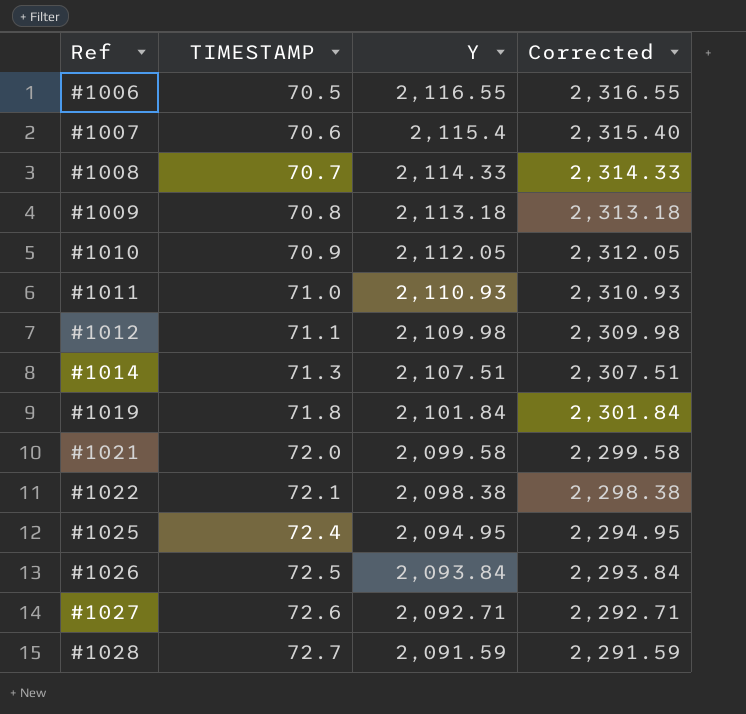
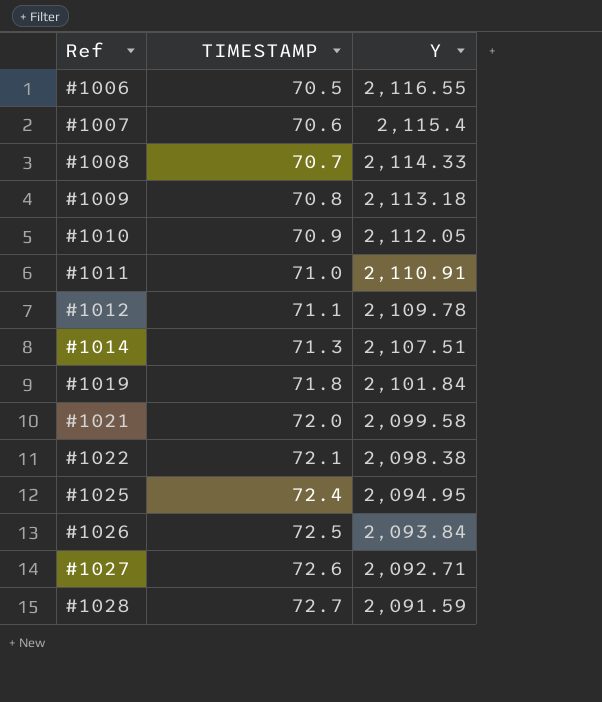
column Corrected | formula: [Y] + 200 -> none
#1011 | Y: 2,110.93 -> 2,110.91
#1012 | Y: 2,109.98 -> 2,109.78

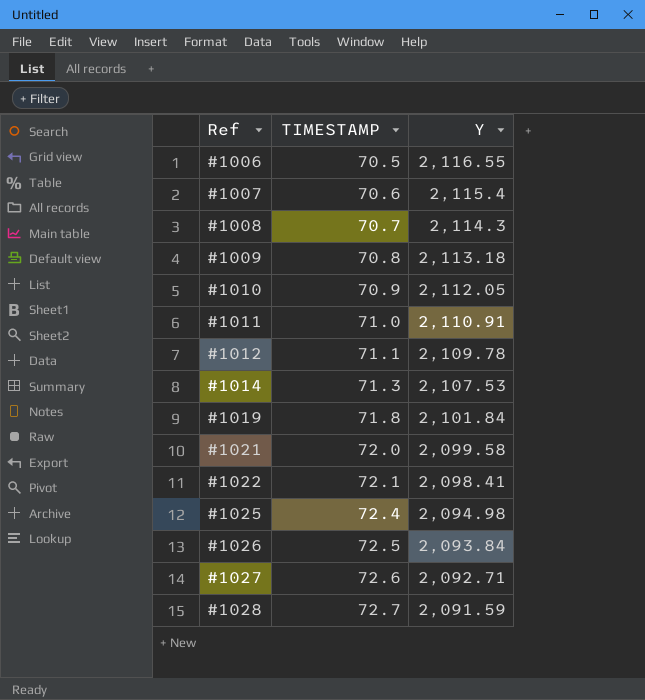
#1008 | Y: 2,114.33 -> 2,114.3
#1014 | Y: 2,107.51 -> 2,107.53
#1022 | Y: 2,098.38 -> 2,098.41
#1025 | Y: 2,094.95 -> 2,094.98

